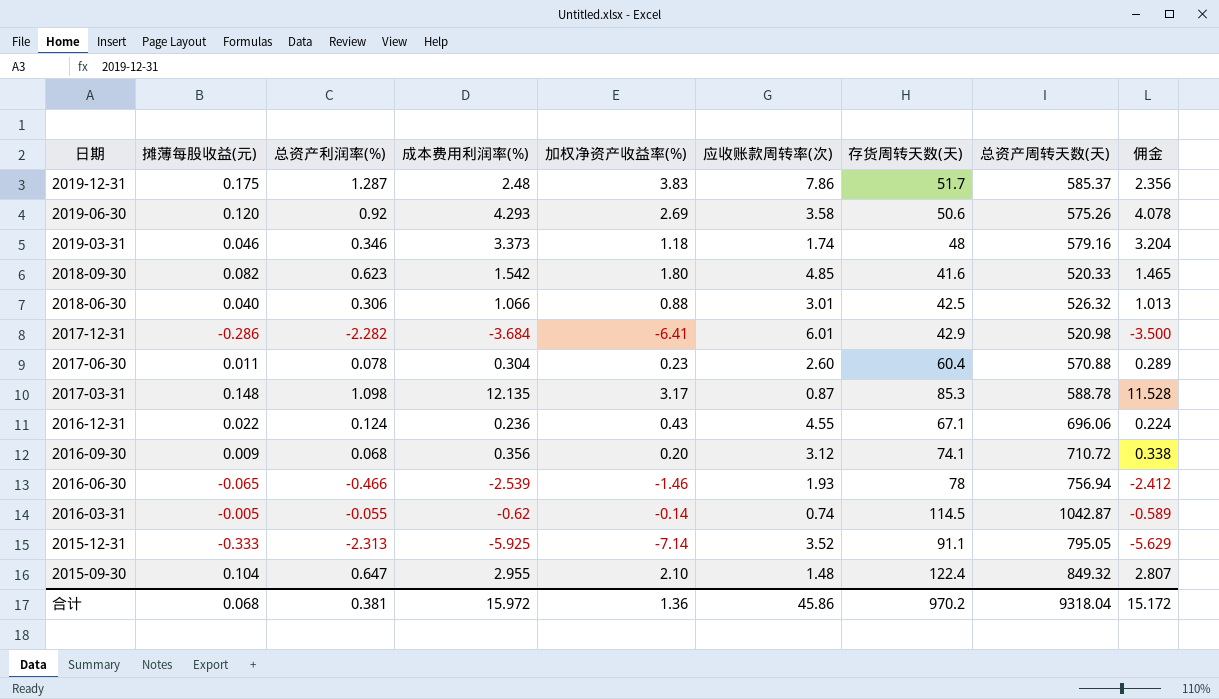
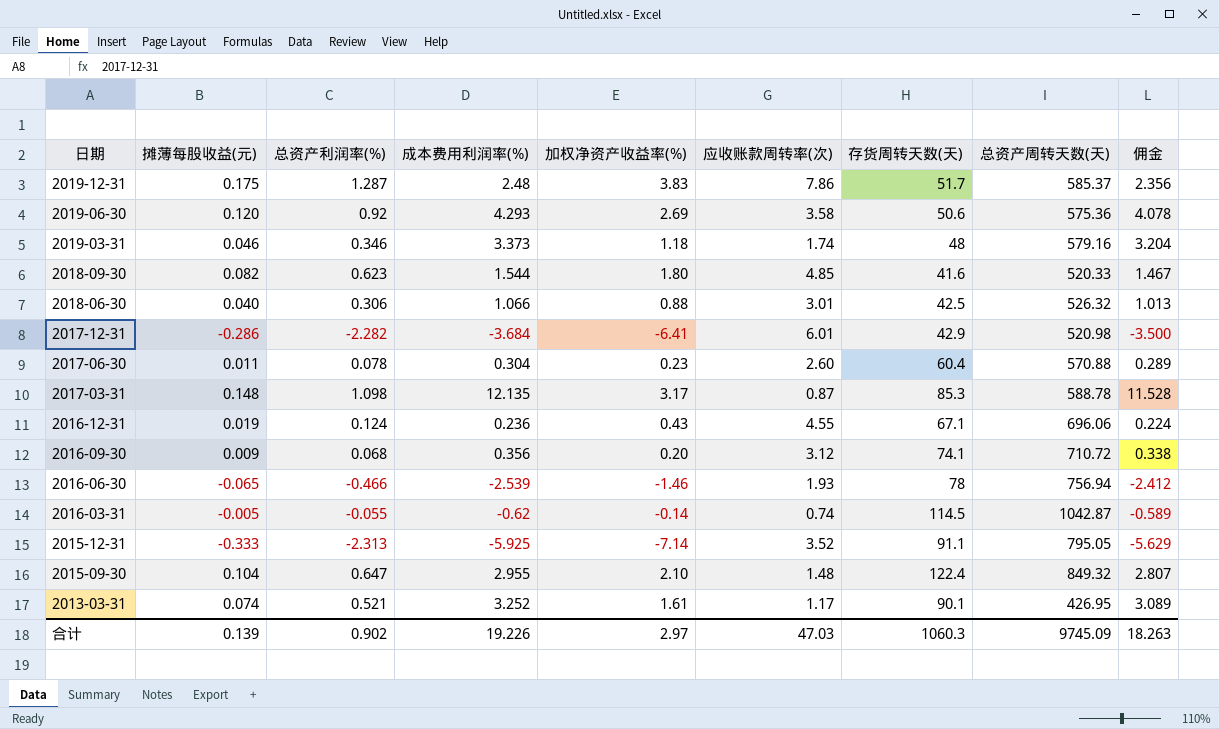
2019-06-30 | 总资产周转天数(天): 575.26 -> 575.36
2018-09-30 | 成本费用利润率(%): 1.542 -> 1.544
2018-09-30 | 佣金: 1.465 -> 1.467
2016-12-31 | 摊薄每股收益(元): 0.022 -> 0.019
row 2013-03-31: none -> 0.074 | 0.521 | 3.252 | 1.61 | 1.17 | 90.1 | 426.95 | 3.089
合计 | 摊薄每股收益(元): 0.068 -> 0.139
合计 | 总资产利润率(%): 0.381 -> 0.902
合计 | 成本费用利润率(%): 15.972 -> 19.226
合计 | 加权净资产收益率(%): 1.36 -> 2.97
合计 | 应收账款周转率(次): 45.86 -> 47.03
合计 | 存货周转天数(天): 970.2 -> 1060.3
合计 | 总资产周转天数(天): 9318.04 -> 9745.09
合计 | 佣金: 15.172 -> 18.263

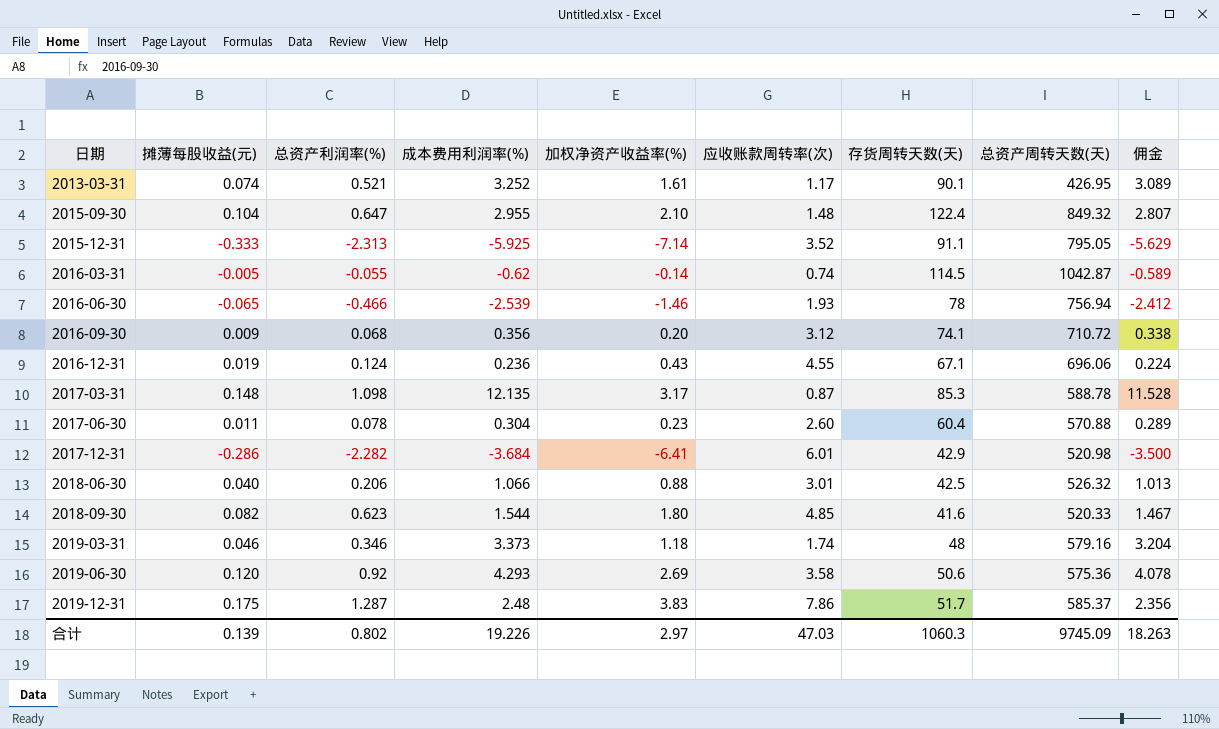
row order: 日期 descending -> 日期 ascending
2018-06-30 | 总资产利润率(%): 0.306 -> 0.206
合计 | 总资产利润率(%): 0.902 -> 0.802

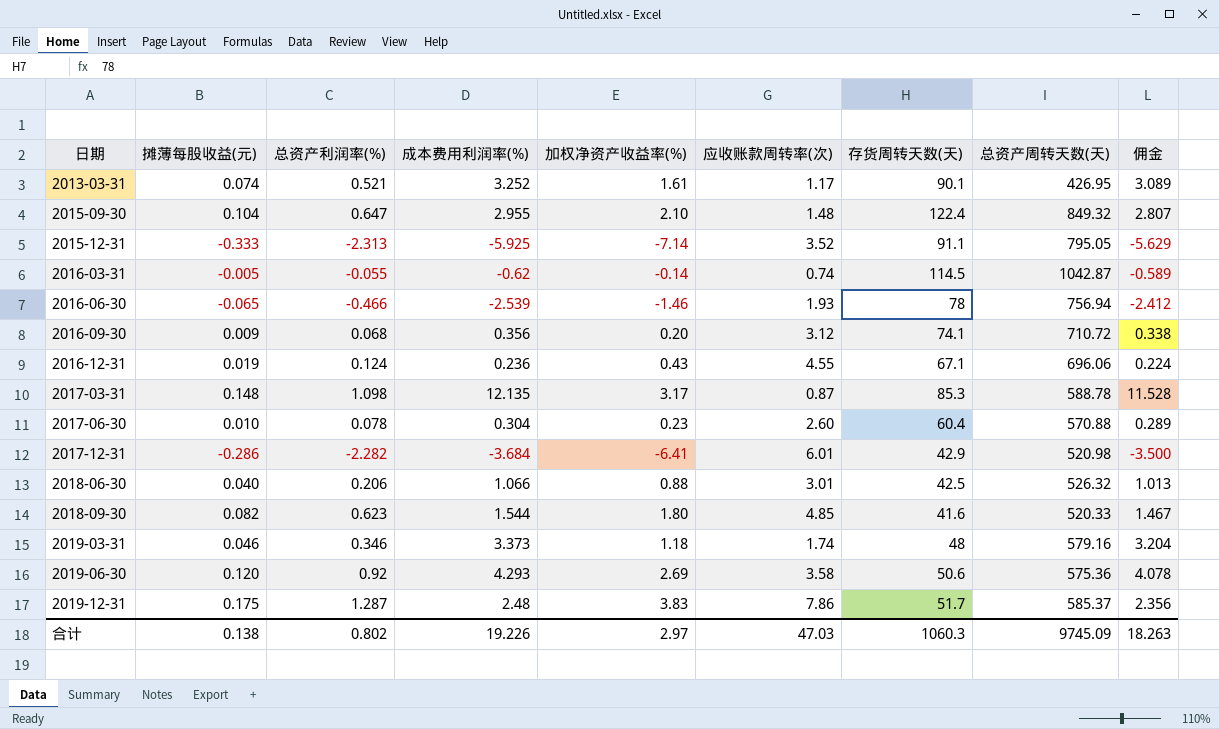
2017-06-30 | 摊薄每股收益(元): 0.011 -> 0.010
合计 | 摊薄每股收益(元): 0.139 -> 0.138

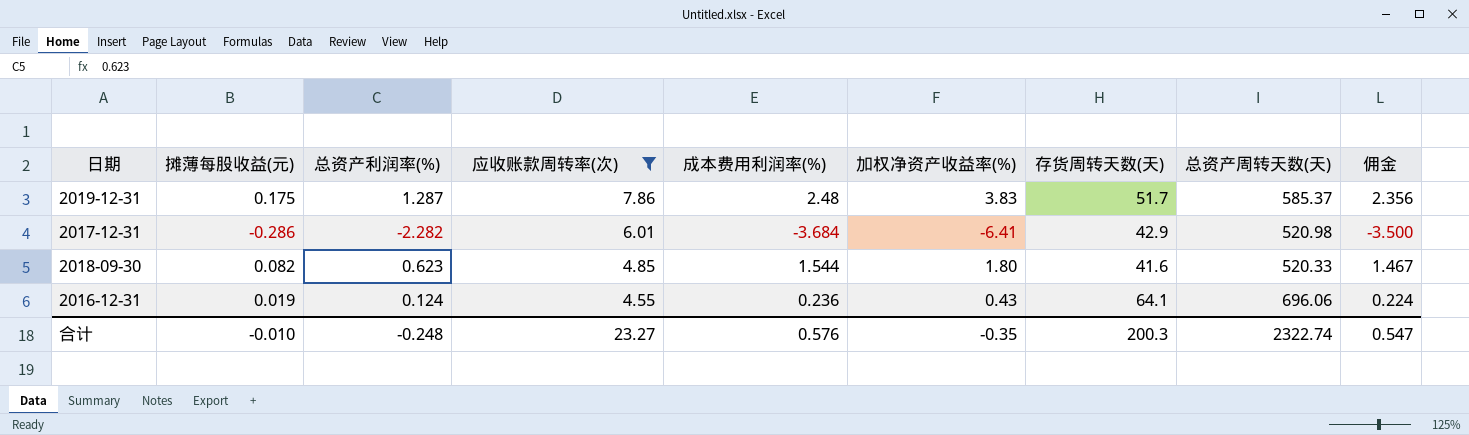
filter: none -> 应收账款周转率(次) >= 4.55
row order: 日期 ascending -> 应收账款周转率(次) descending
column 应收账款周转率(次) | position: 6 -> 4
2016-12-31 | 存货周转天数(天): 67.1 -> 64.1
合计 | 摊薄每股收益(元): 0.138 -> -0.010
合计 | 总资产利润率(%): 0.802 -> -0.248
合计 | 应收账款周转率(次): 47.03 -> 23.27
合计 | 成本费用利润率(%): 19.226 -> 0.576
合计 | 加权净资产收益率(%): 2.97 -> -0.35
合计 | 存货周转天数(天): 1060.3 -> 200.3
合计 | 总资产周转天数(天): 9745.09 -> 2322.74
合计 | 佣金: 18.263 -> 0.547

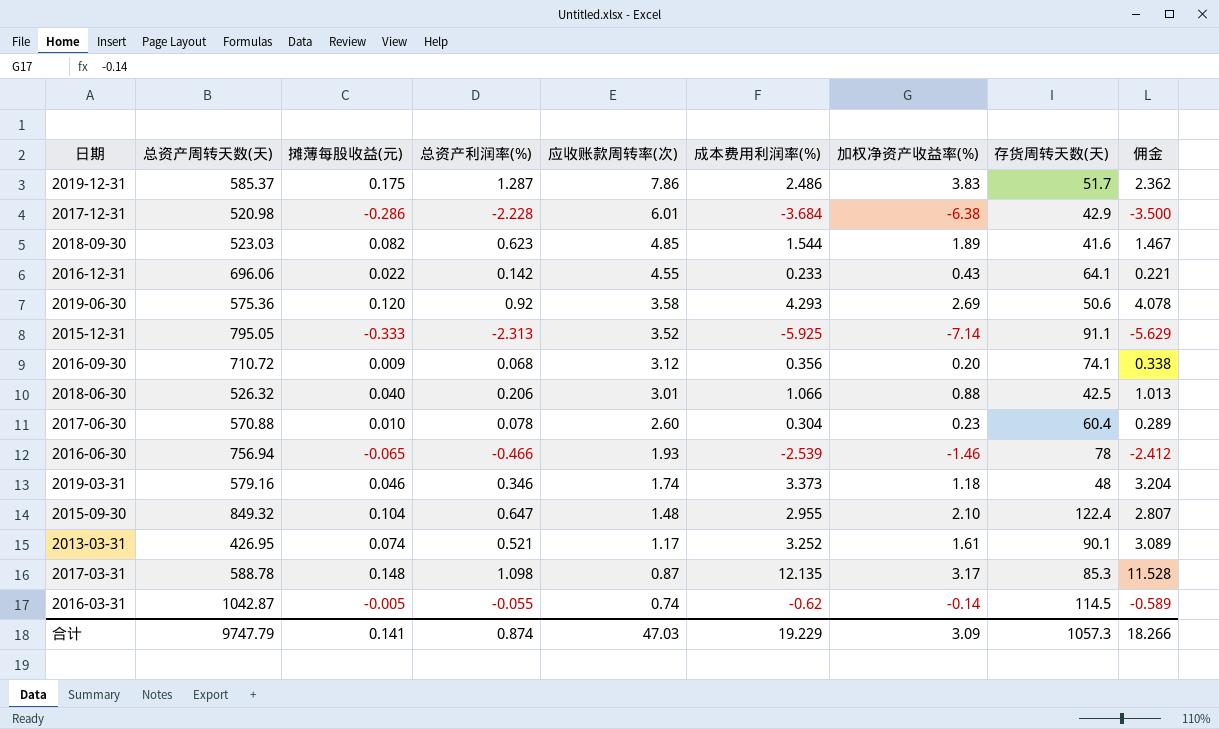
filter: 应收账款周转率(次) >= 4.55 -> none
column 总资产周转天数(天) | position: 8 -> 2
2019-12-31 | 成本费用利润率(%): 2.48 -> 2.486
2019-12-31 | 佣金: 2.356 -> 2.362
2017-12-31 | 总资产利润率(%): -2.282 -> -2.228
2017-12-31 | 加权净资产收益率(%): -6.41 -> -6.38
2018-09-30 | 总资产周转天数(天): 520.33 -> 523.03
2018-09-30 | 加权净资产收益率(%): 1.80 -> 1.89
2016-12-31 | 摊薄每股收益(元): 0.019 -> 0.022
2016-12-31 | 总资产利润率(%): 0.124 -> 0.142
2016-12-31 | 成本费用利润率(%): 0.236 -> 0.233
2016-12-31 | 佣金: 0.224 -> 0.221
合计 | 总资产周转天数(天): 2322.74 -> 9747.79
合计 | 摊薄每股收益(元): -0.010 -> 0.141
合计 | 总资产利润率(%): -0.248 -> 0.874
合计 | 应收账款周转率(次): 23.27 -> 47.03
合计 | 成本费用利润率(%): 0.576 -> 19.229
合计 | 加权净资产收益率(%): -0.35 -> 3.09
合计 | 存货周转天数(天): 200.3 -> 1057.3
合计 | 佣金: 0.547 -> 18.266

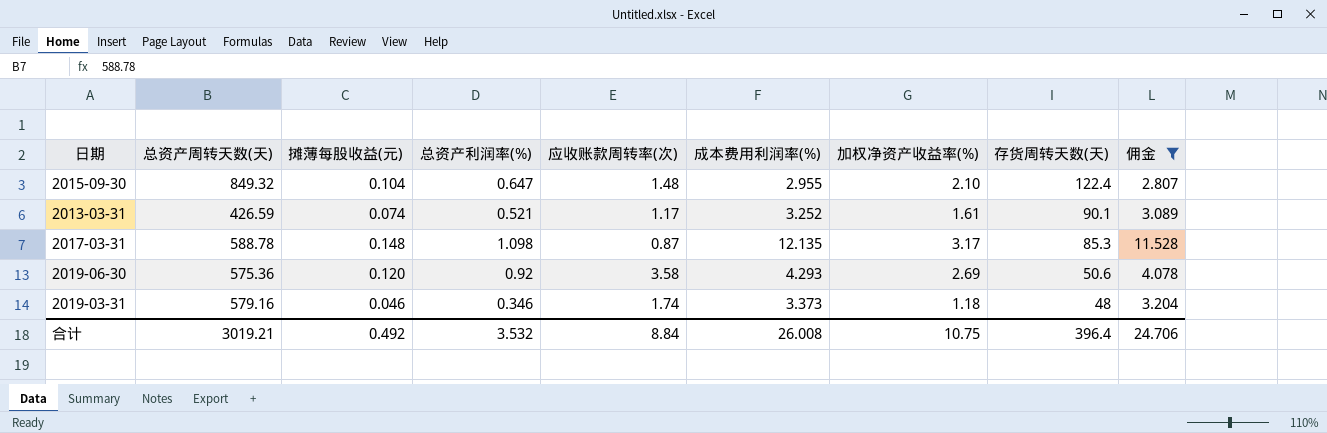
filter: none -> 佣金 >= 2.807
row order: 应收账款周转率(次) descending -> 存货周转天数(天) descending
2013-03-31 | 总资产周转天数(天): 426.95 -> 426.59
合计 | 总资产周转天数(天): 9747.79 -> 3019.21
合计 | 摊薄每股收益(元): 0.141 -> 0.492
合计 | 总资产利润率(%): 0.874 -> 3.532
合计 | 应收账款周转率(次): 47.03 -> 8.84
合计 | 成本费用利润率(%): 19.229 -> 26.008
合计 | 加权净资产收益率(%): 3.09 -> 10.75
合计 | 存货周转天数(天): 1057.3 -> 396.4
合计 | 佣金: 18.266 -> 24.706

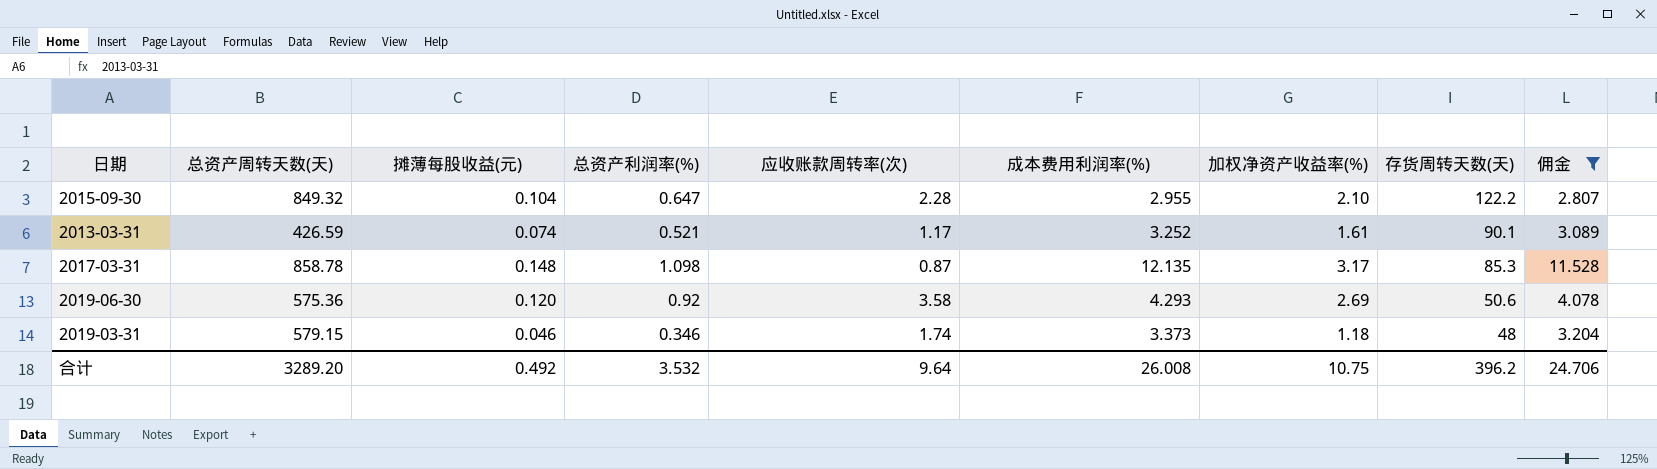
2015-09-30 | 应收账款周转率(次): 1.48 -> 2.28
2015-09-30 | 存货周转天数(天): 122.4 -> 122.2
2017-03-31 | 总资产周转天数(天): 588.78 -> 858.78
2019-03-31 | 总资产周转天数(天): 579.16 -> 579.15
合计 | 总资产周转天数(天): 3019.21 -> 3289.20
合计 | 应收账款周转率(次): 8.84 -> 9.64
合计 | 存货周转天数(天): 396.4 -> 396.2

